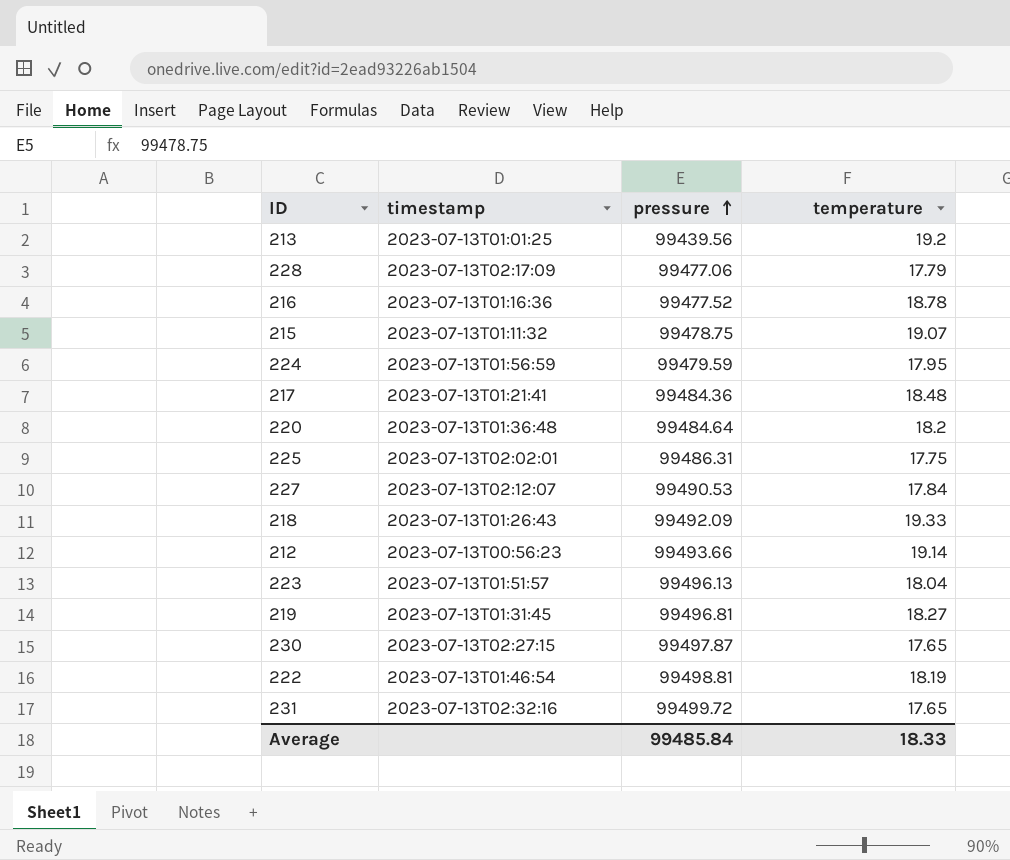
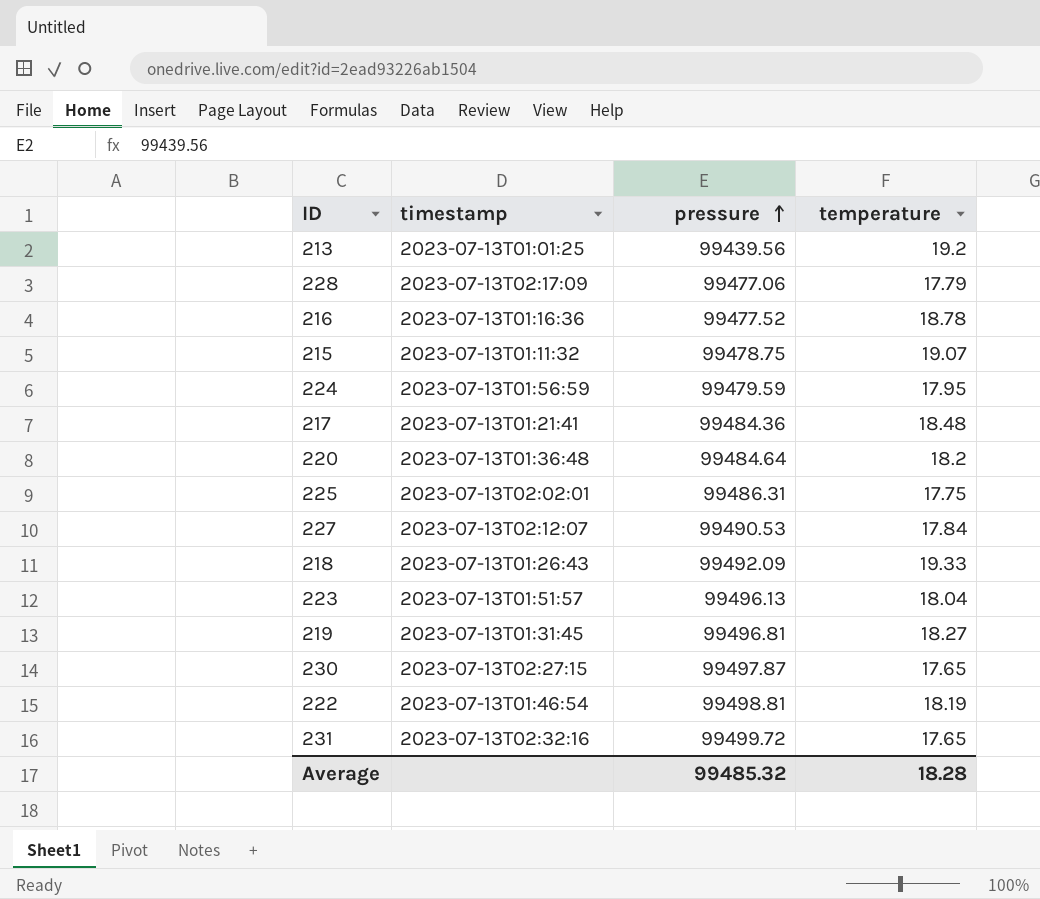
row 212: 2023-07-13T00:56:23 | 99493.66 | 19.14 -> none
Average | pressure: 99485.84 -> 99485.32
Average | temperature: 18.33 -> 18.28

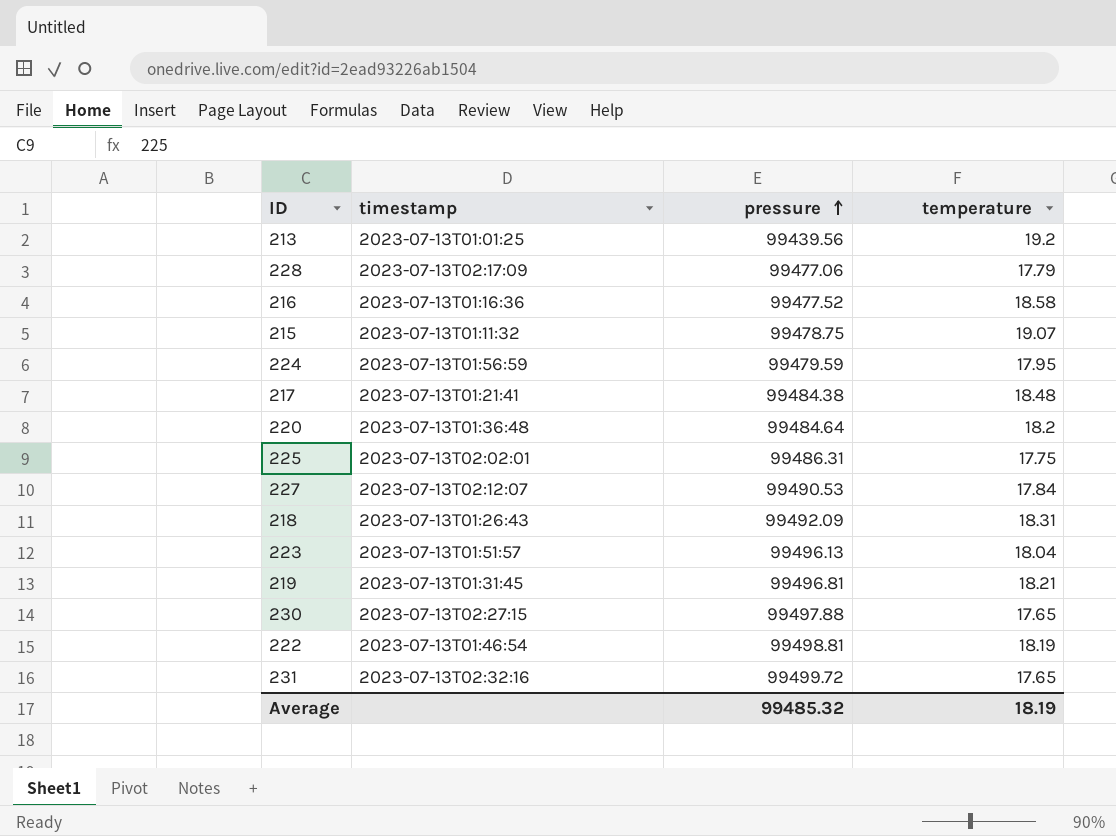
216 | temperature: 18.78 -> 18.58
217 | pressure: 99484.36 -> 99484.38
218 | temperature: 19.33 -> 18.31
219 | temperature: 18.27 -> 18.21
230 | pressure: 99497.87 -> 99497.88
Average | temperature: 18.28 -> 18.19

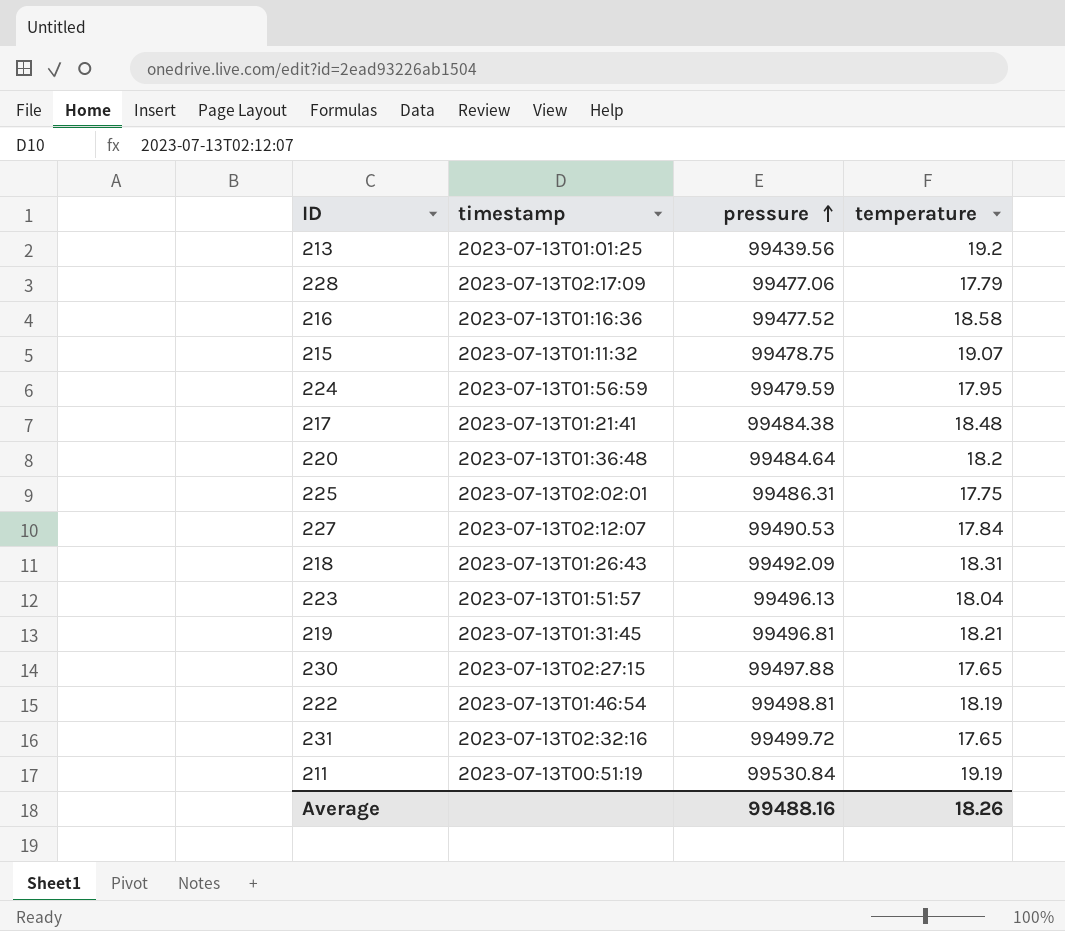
row 211: none -> 2023-07-13T00:51:19 | 99530.84 | 19.19
Average | pressure: 99485.32 -> 99488.16
Average | temperature: 18.19 -> 18.26

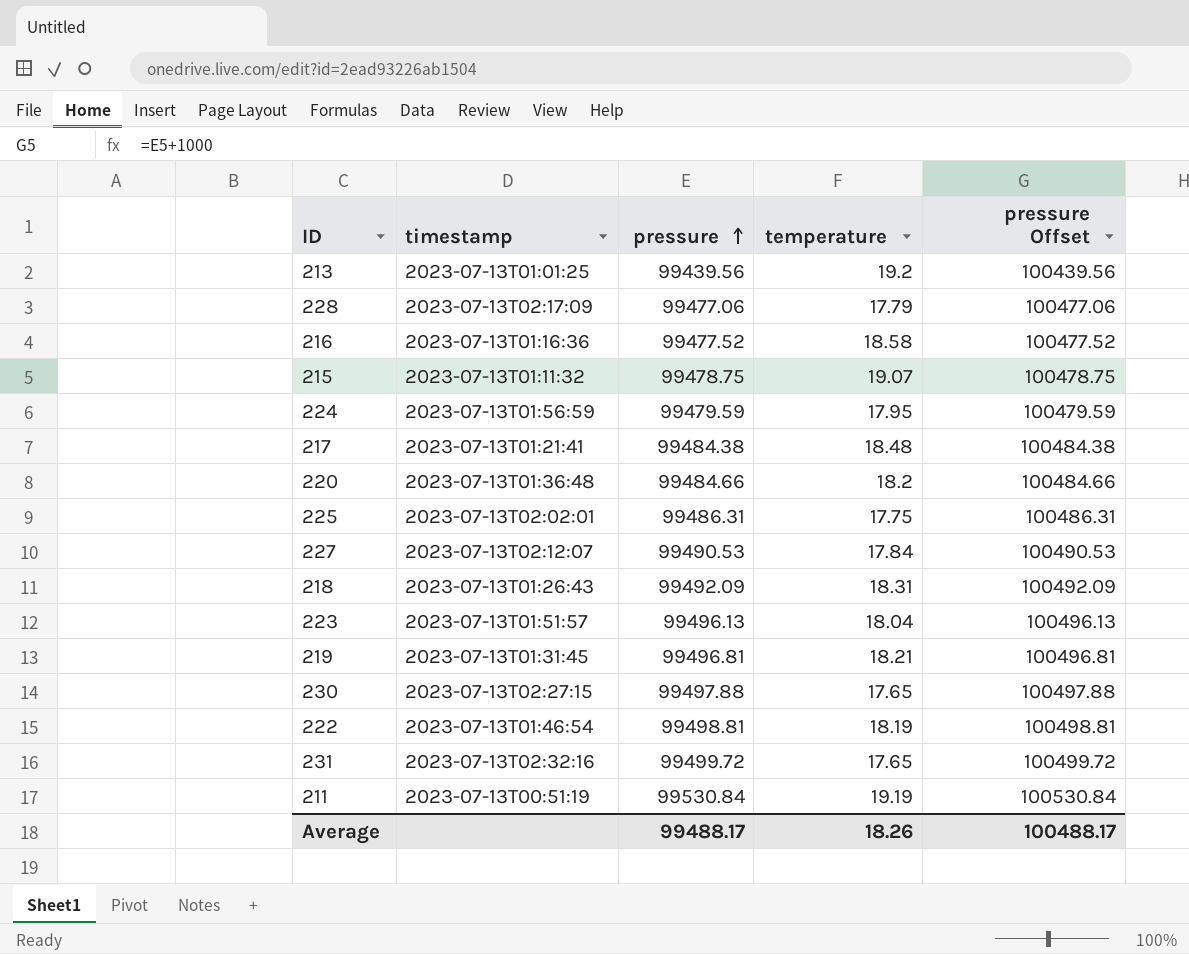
column pressure Offset | formula: none -> [pressure] + 1000
220 | pressure: 99484.64 -> 99484.66
Average | pressure: 99488.16 -> 99488.17

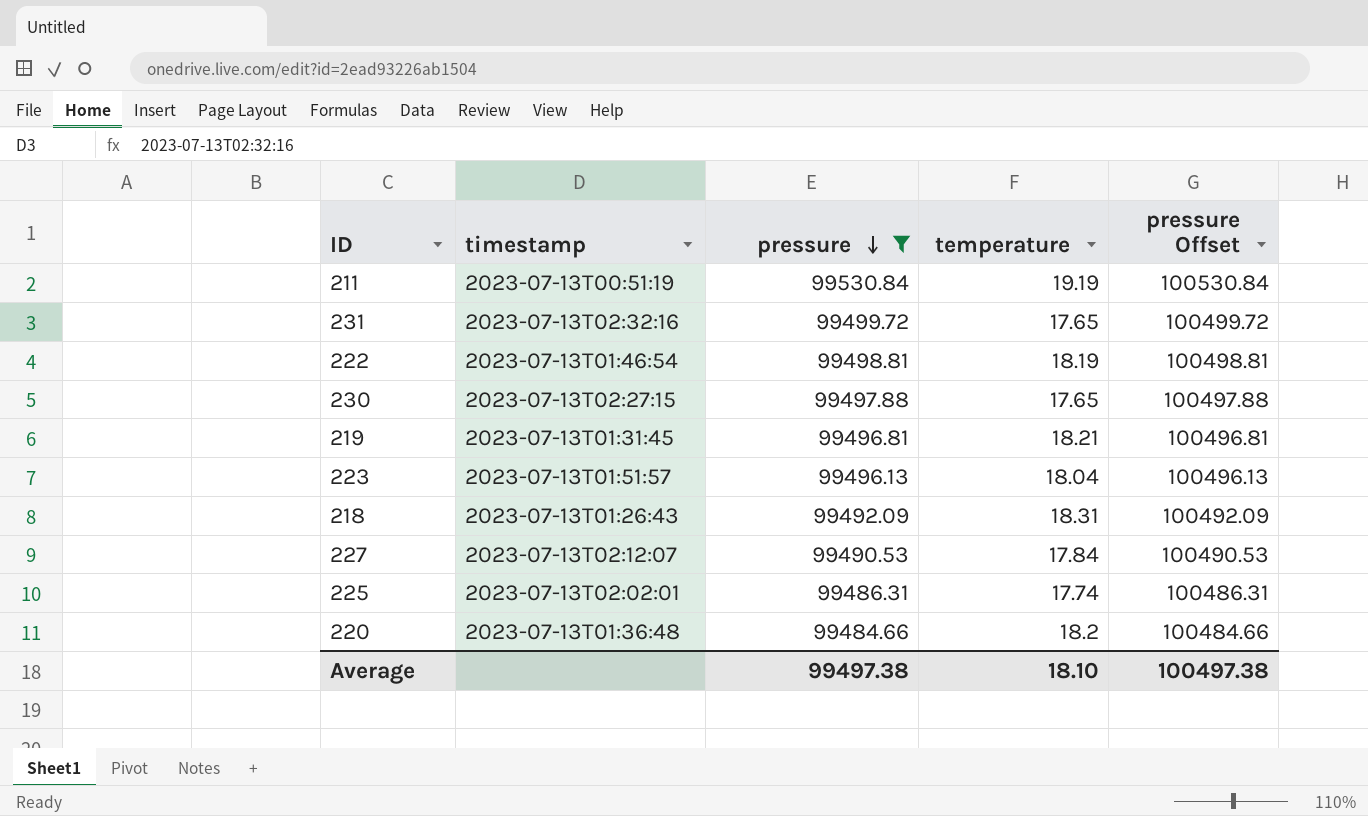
filter: none -> pressure >= 99484.66
row order: pressure ascending -> pressure descending
225 | temperature: 17.75 -> 17.74
Average | pressure: 99488.17 -> 99497.38
Average | temperature: 18.26 -> 18.10
Average | pressure Offset: 100488.17 -> 100497.38

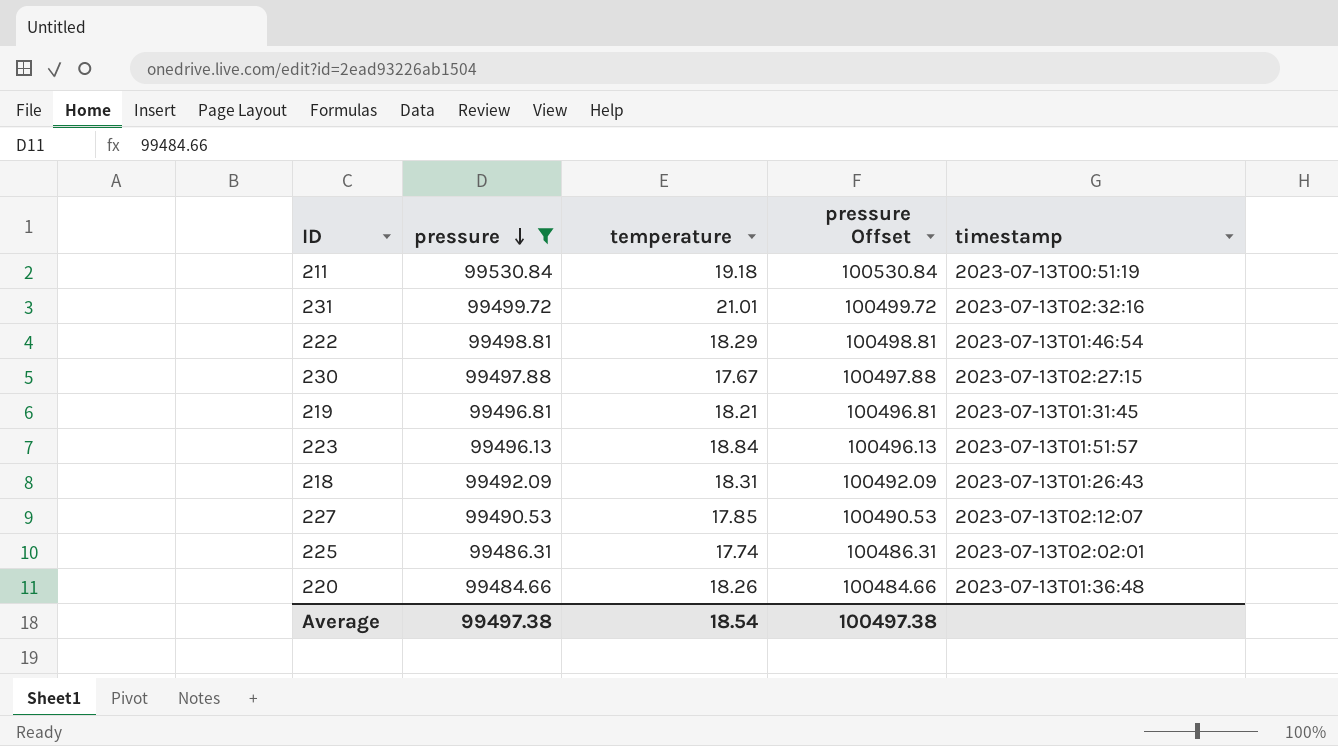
column timestamp | position: 2 -> 5
211 | temperature: 19.19 -> 19.18
231 | temperature: 17.65 -> 21.01
222 | temperature: 18.19 -> 18.29
230 | temperature: 17.65 -> 17.67
223 | temperature: 18.04 -> 18.84
227 | temperature: 17.84 -> 17.85
220 | temperature: 18.2 -> 18.26
Average | temperature: 18.10 -> 18.54

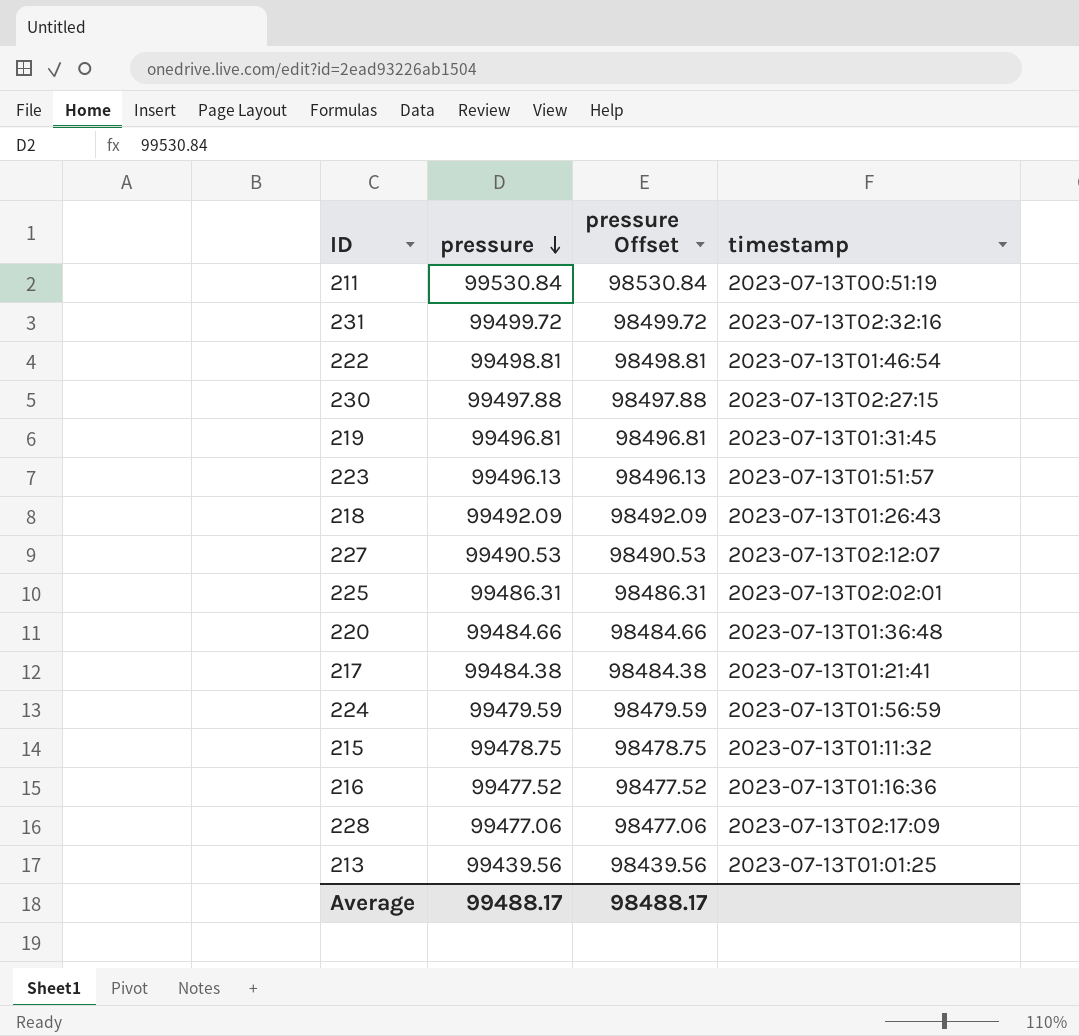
filter: pressure >= 99484.66 -> none
column temperature | position: 3 -> none
column pressure Offset | formula: [pressure] + 1000 -> [pressure] - 1000
Average | pressure: 99497.38 -> 99488.17
Average | pressure Offset: 100497.38 -> 98488.17

